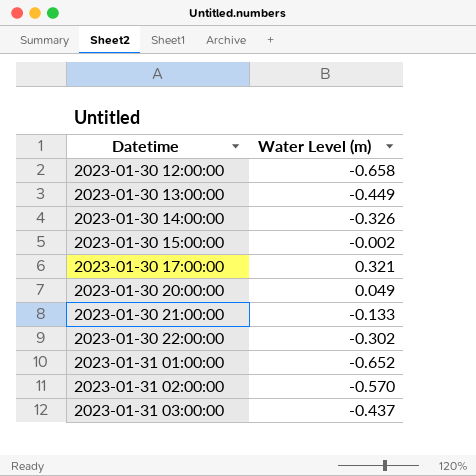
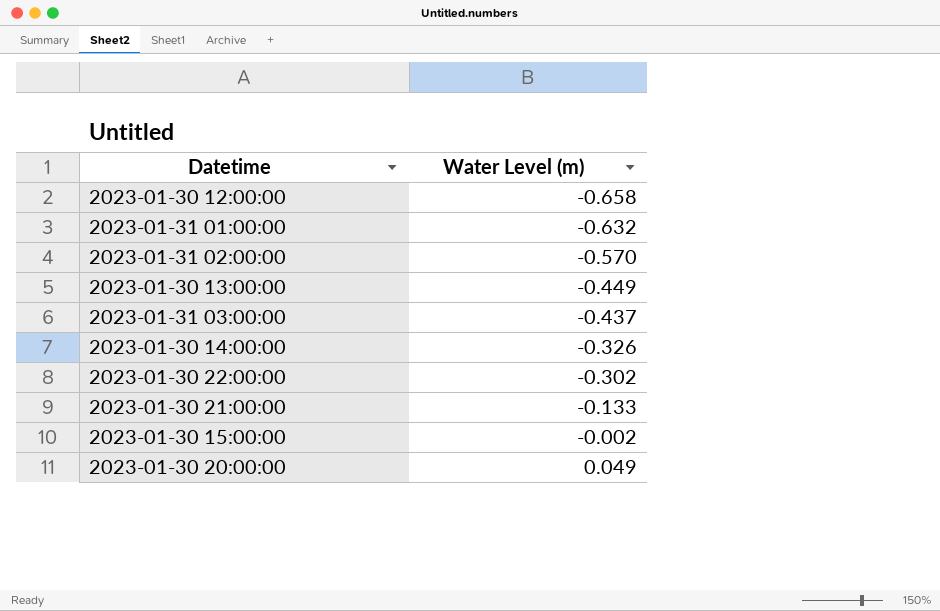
row order: Datetime ascending -> Water Level (m) ascending
row 2023-01-30 17:00:00: 0.321 -> none
2023-01-31 01:00:00 | Water Level (m): -0.652 -> -0.632

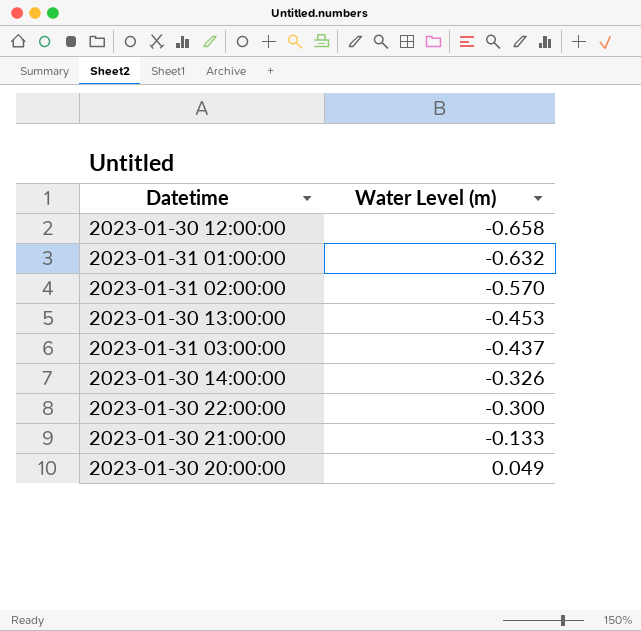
row 2023-01-30 15:00:00: -0.002 -> none
2023-01-30 13:00:00 | Water Level (m): -0.449 -> -0.453
2023-01-30 22:00:00 | Water Level (m): -0.302 -> -0.300

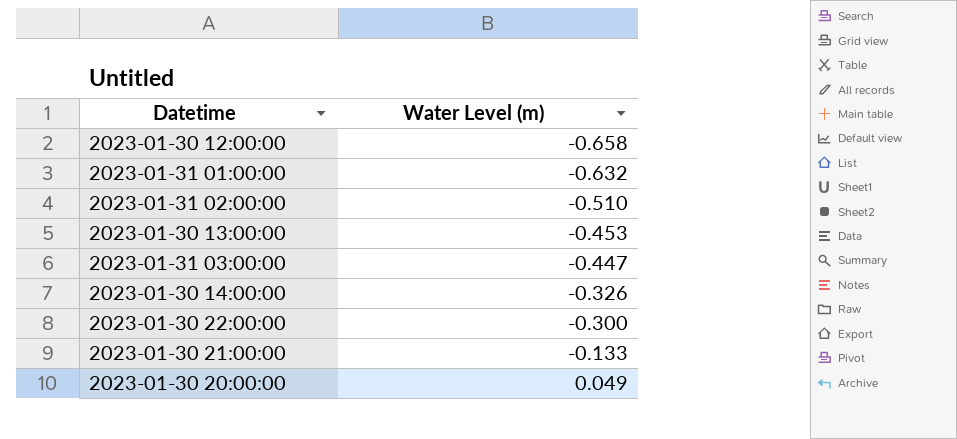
2023-01-31 02:00:00 | Water Level (m): -0.570 -> -0.510
2023-01-31 03:00:00 | Water Level (m): -0.437 -> -0.447

